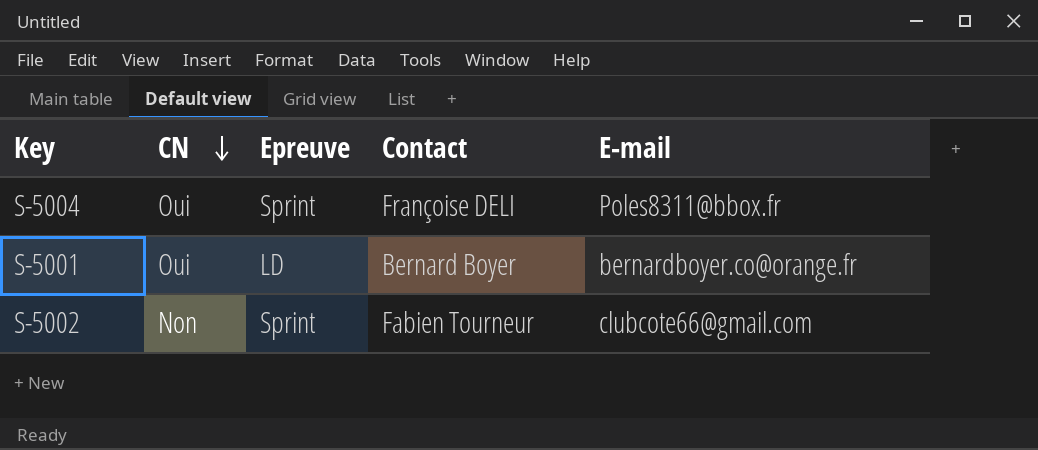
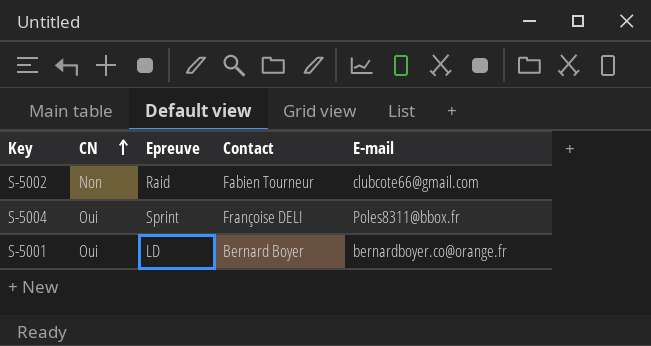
row order: CN descending -> CN ascending
S-5002 | Epreuve: Sprint -> Raid

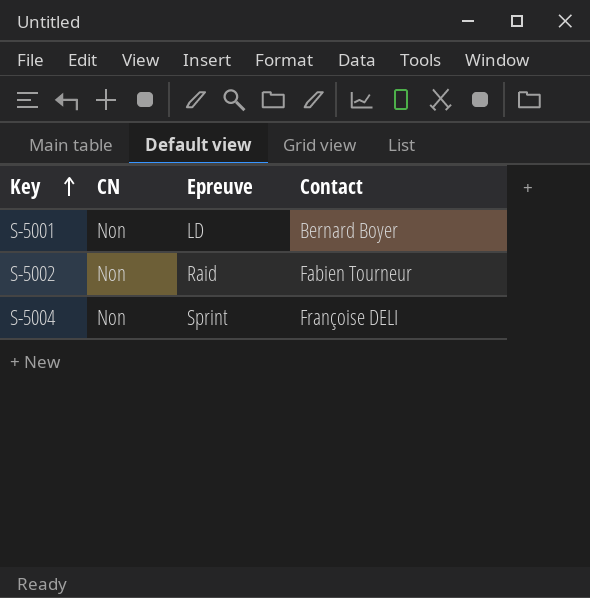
row order: CN ascending -> Key ascending
column E-mail | position: 5 -> none
S-5001 | CN: Oui -> Non
S-5004 | CN: Oui -> Non

